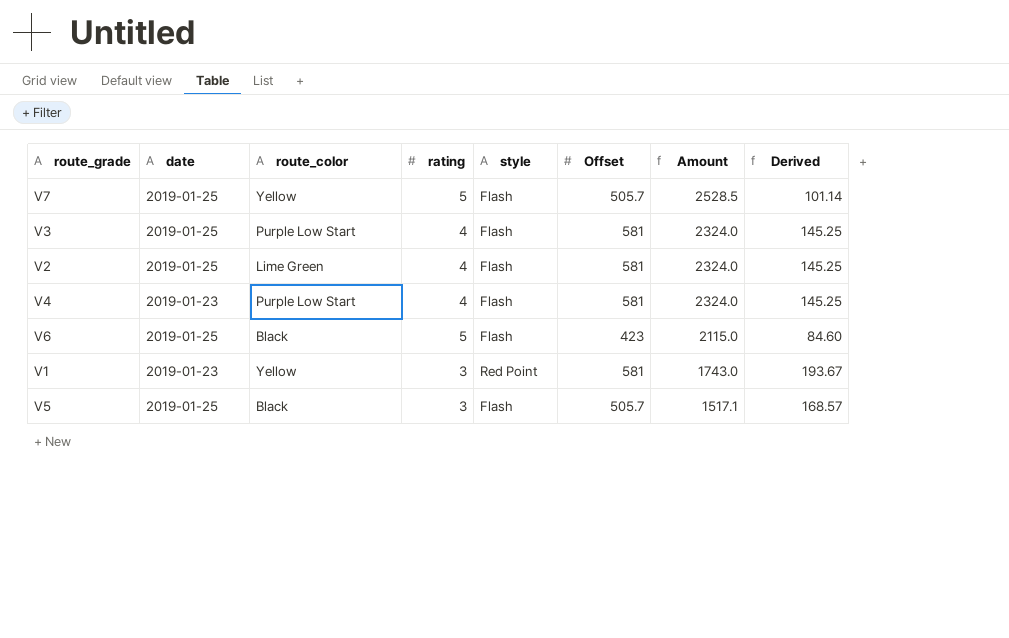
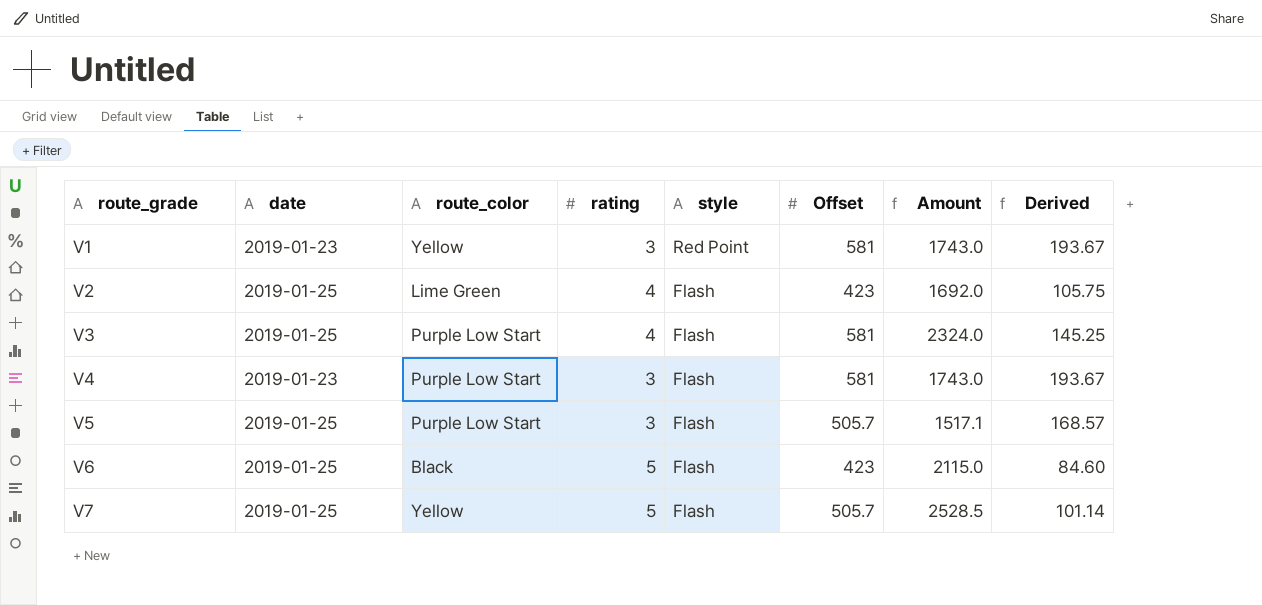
row order: Amount descending -> route_grade ascending
V2 | Offset: 581 -> 423
V2 | Amount: 2324.0 -> 1692.0
V2 | Derived: 145.25 -> 105.75
V4 | rating: 4 -> 3
V4 | Amount: 2324.0 -> 1743.0
V4 | Derived: 145.25 -> 193.67
V5 | route_color: Black -> Purple Low Start

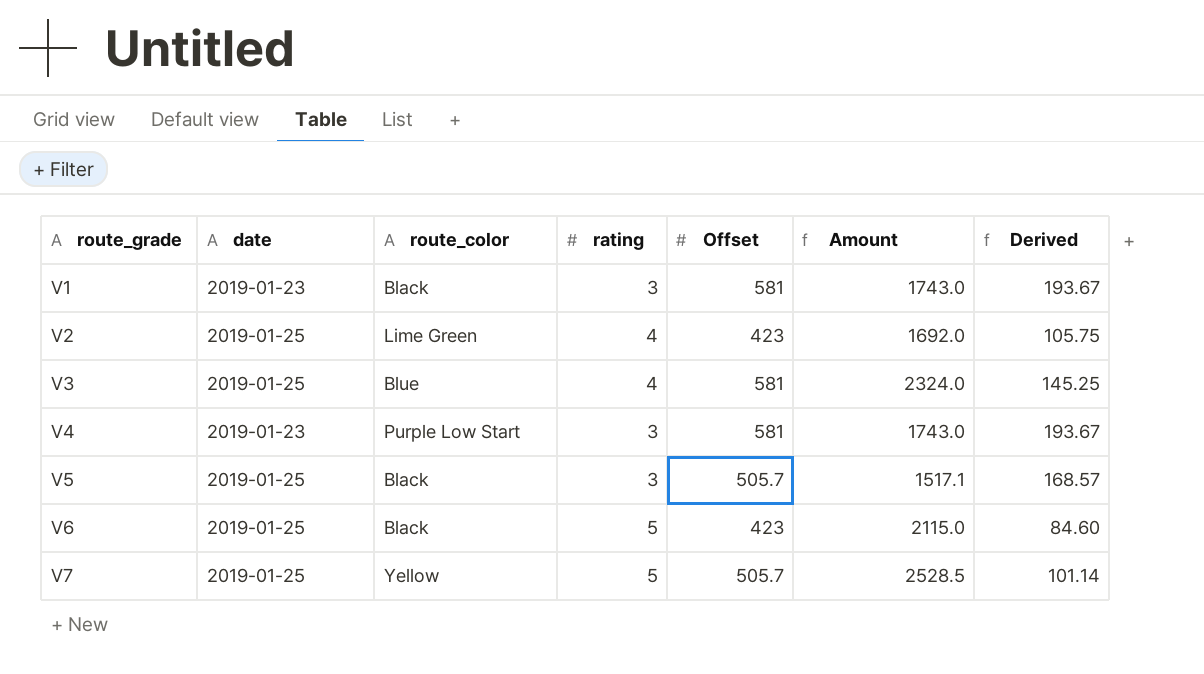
column style | position: 5 -> none
V1 | route_color: Yellow -> Black
V3 | route_color: Purple Low Start -> Blue
V5 | route_color: Purple Low Start -> Black

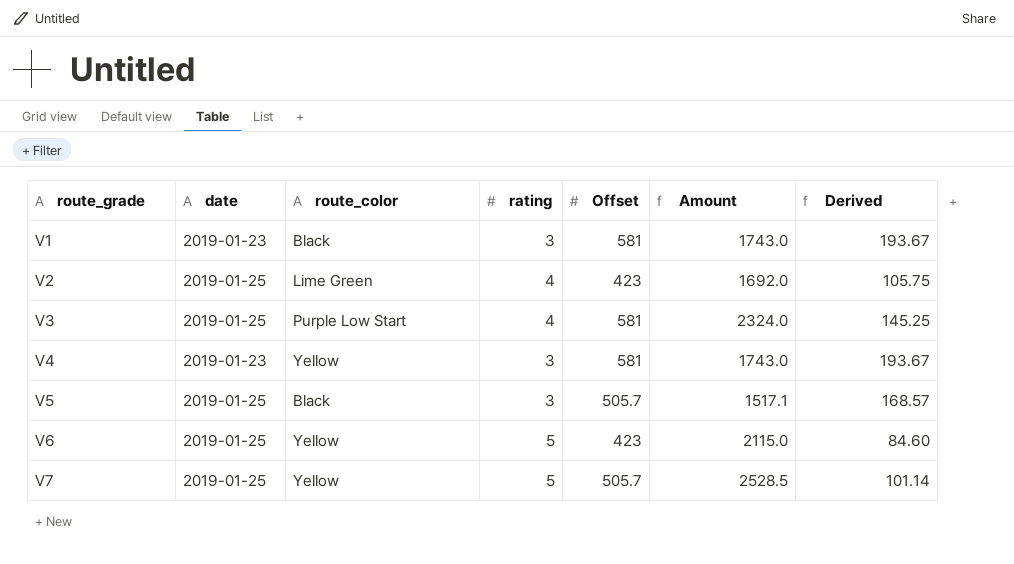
V3 | route_color: Blue -> Purple Low Start
V4 | route_color: Purple Low Start -> Yellow
V6 | route_color: Black -> Yellow

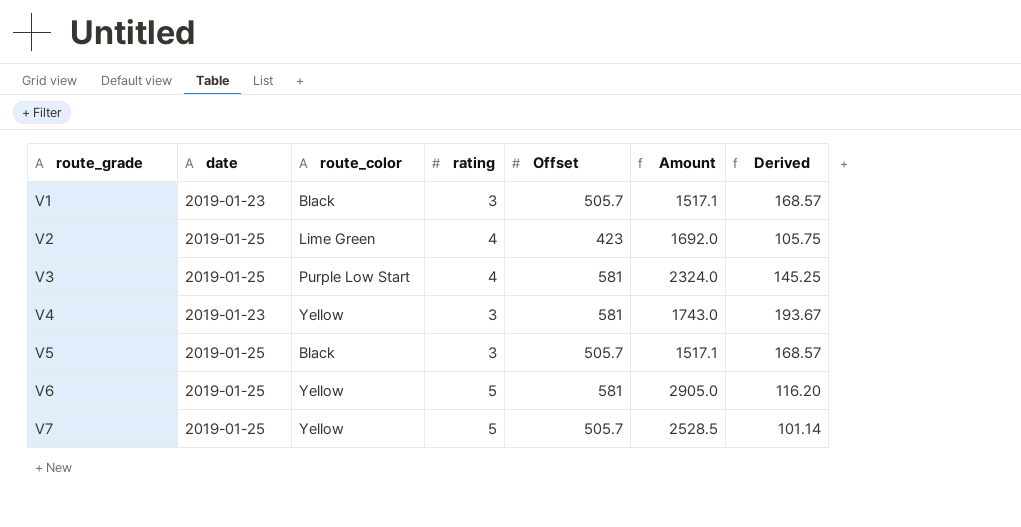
V1 | Offset: 581 -> 505.7
V1 | Amount: 1743.0 -> 1517.1
V1 | Derived: 193.67 -> 168.57
V6 | Offset: 423 -> 581
V6 | Amount: 2115.0 -> 2905.0
V6 | Derived: 84.60 -> 116.20

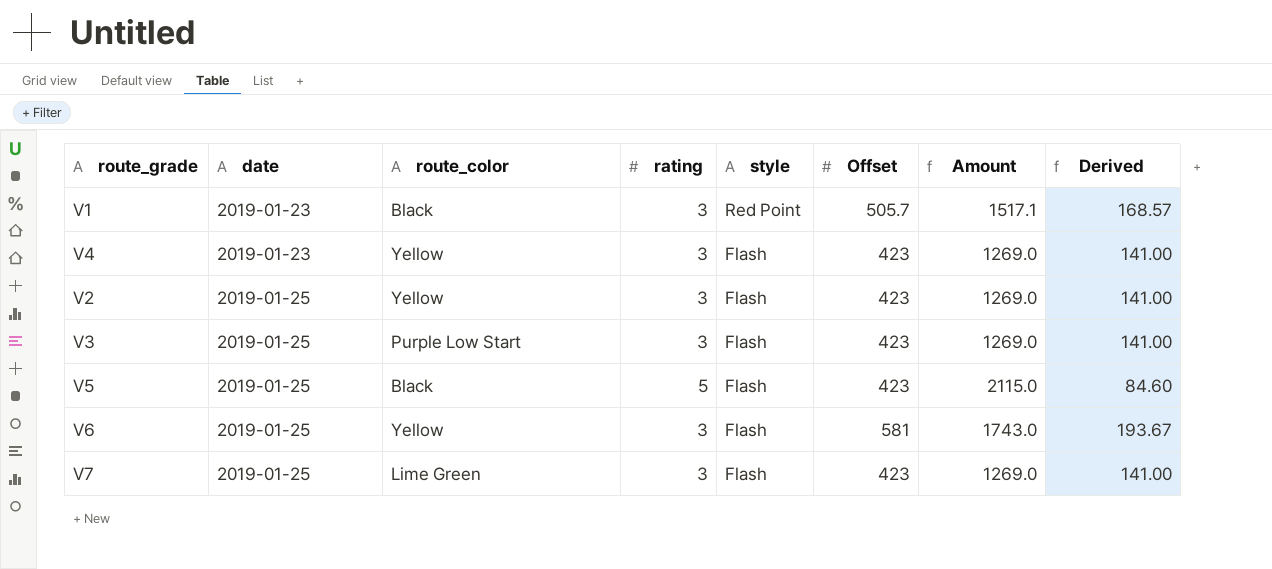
row order: route_grade ascending -> date ascending
column style | position: none -> 5
V4 | Offset: 581 -> 423
V4 | Amount: 1743.0 -> 1269.0
V4 | Derived: 193.67 -> 141.00
V2 | route_color: Lime Green -> Yellow
V2 | rating: 4 -> 3
V2 | Amount: 1692.0 -> 1269.0
V2 | Derived: 105.75 -> 141.00
V3 | rating: 4 -> 3
V3 | Offset: 581 -> 423
V3 | Amount: 2324.0 -> 1269.0
V3 | Derived: 145.25 -> 141.00
V5 | rating: 3 -> 5
V5 | Offset: 505.7 -> 423
V5 | Amount: 1517.1 -> 2115.0
V5 | Derived: 168.57 -> 84.60
V6 | rating: 5 -> 3
V6 | Amount: 2905.0 -> 1743.0
V6 | Derived: 116.20 -> 193.67
V7 | route_color: Yellow -> Lime Green
V7 | rating: 5 -> 3
V7 | Offset: 505.7 -> 423
V7 | Amount: 2528.5 -> 1269.0
V7 | Derived: 101.14 -> 141.00

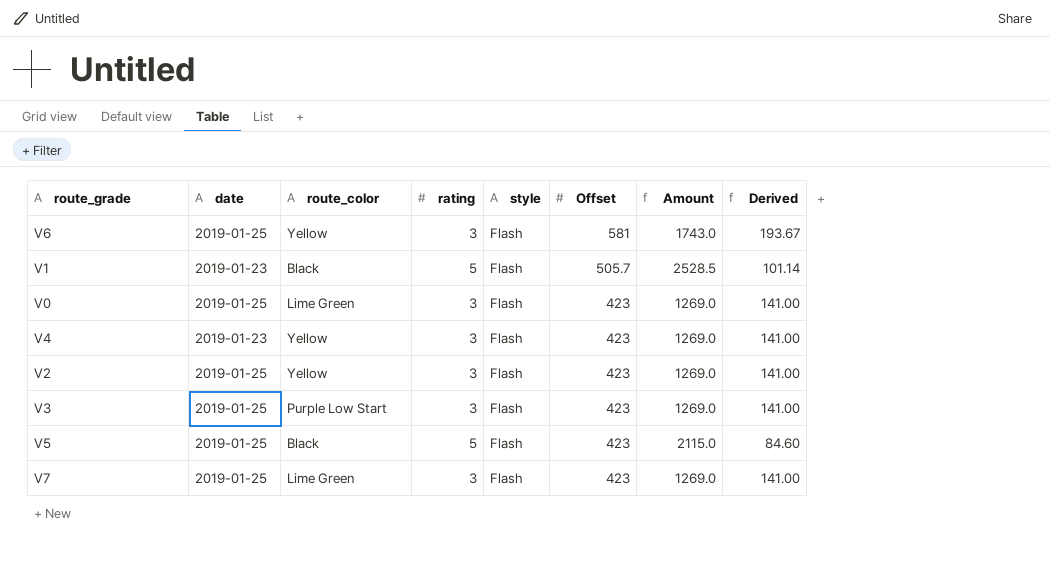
row order: date ascending -> Offset descending
V1 | rating: 3 -> 5
V1 | style: Red Point -> Flash
V1 | Amount: 1517.1 -> 2528.5
V1 | Derived: 168.57 -> 101.14
row V0: none -> 2019-01-25 | Lime Green | 3 | Flash | 423 | 1269.0 | 141.00

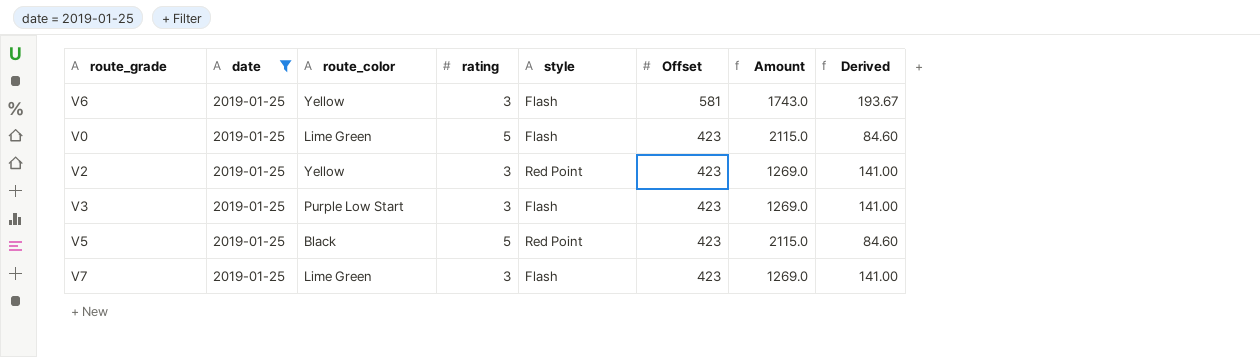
filter: none -> date = 2019-01-25
V0 | rating: 3 -> 5
V0 | Amount: 1269.0 -> 2115.0
V0 | Derived: 141.00 -> 84.60
V2 | style: Flash -> Red Point
V5 | style: Flash -> Red Point

